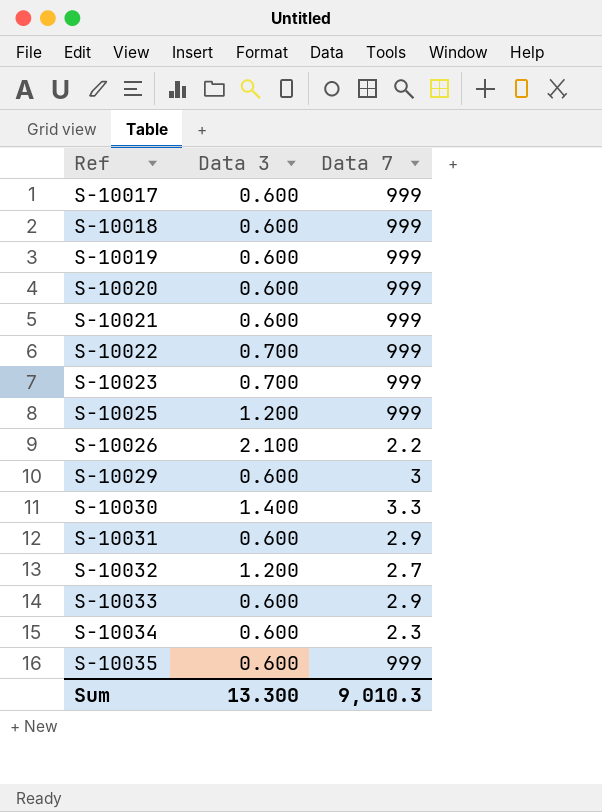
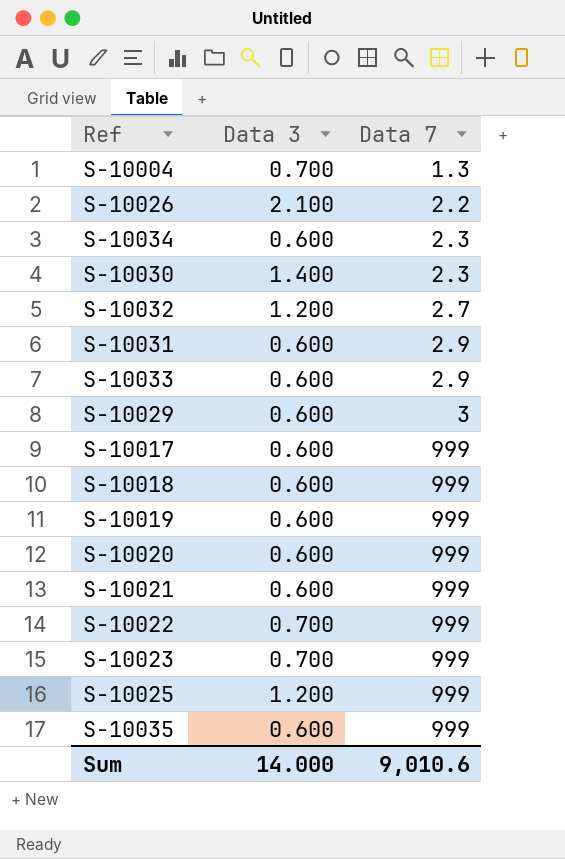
row order: Ref ascending -> Data 7 ascending
row S-10004: none -> 0.700 | 1.3
S-10030 | Data 7: 3.3 -> 2.3
Sum | Data 3: 13.300 -> 14.000
Sum | Data 7: 9,010.3 -> 9,010.6

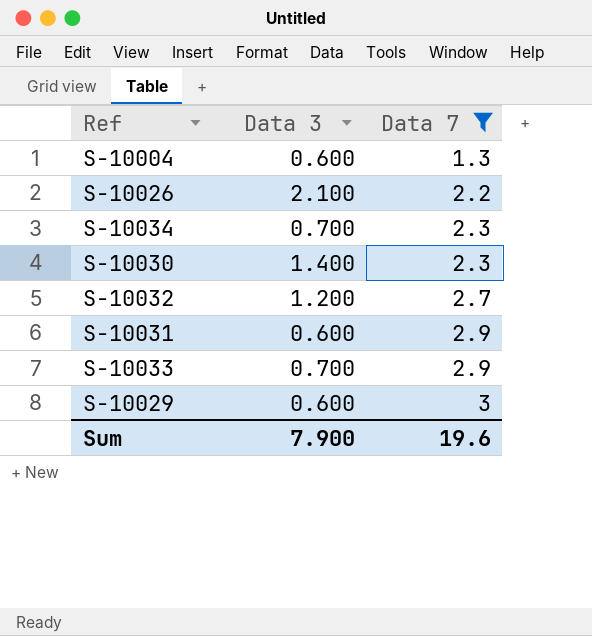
filter: none -> Data 7 != 999
S-10004 | Data 3: 0.700 -> 0.600
S-10034 | Data 3: 0.600 -> 0.700
S-10033 | Data 3: 0.600 -> 0.700
Sum | Data 3: 14.000 -> 7.900
Sum | Data 7: 9,010.6 -> 19.6

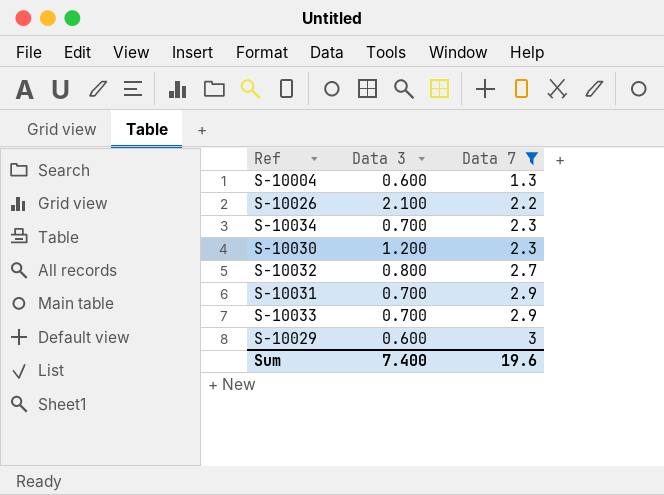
S-10030 | Data 3: 1.400 -> 1.200
S-10032 | Data 3: 1.200 -> 0.800
S-10031 | Data 3: 0.600 -> 0.700
Sum | Data 3: 7.900 -> 7.400

